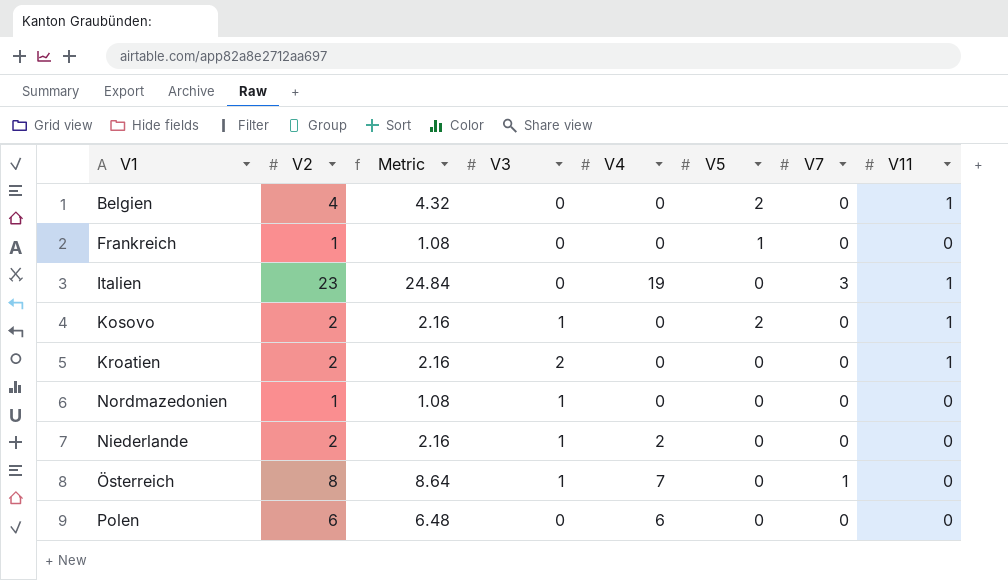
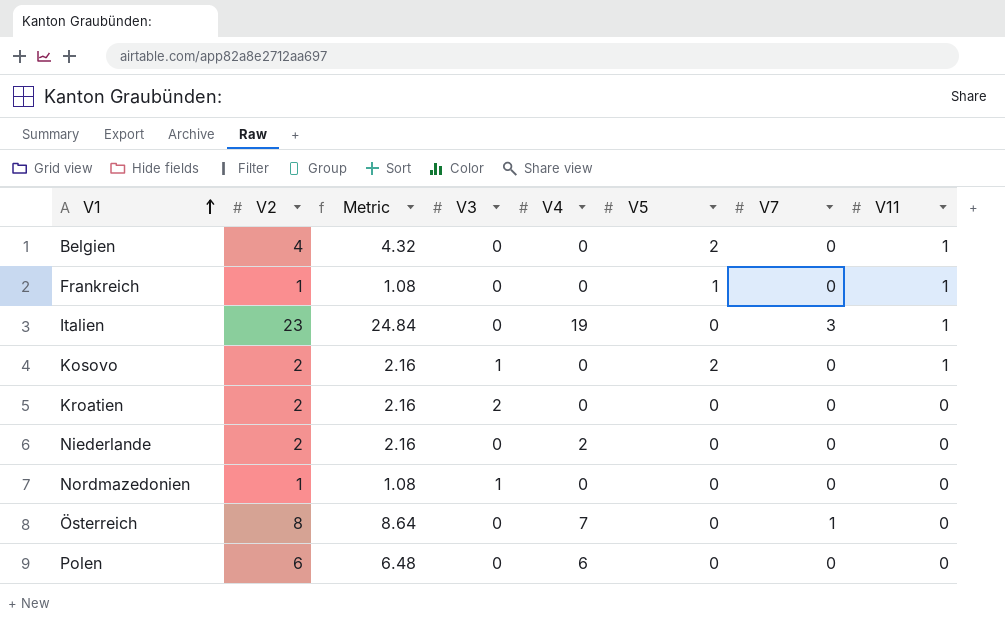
row order: none -> V1 ascending
Frankreich | V11: 0 -> 1
Kroatien | V11: 1 -> 0
Niederlande | V3: 1 -> 0
Österreich | V3: 1 -> 0

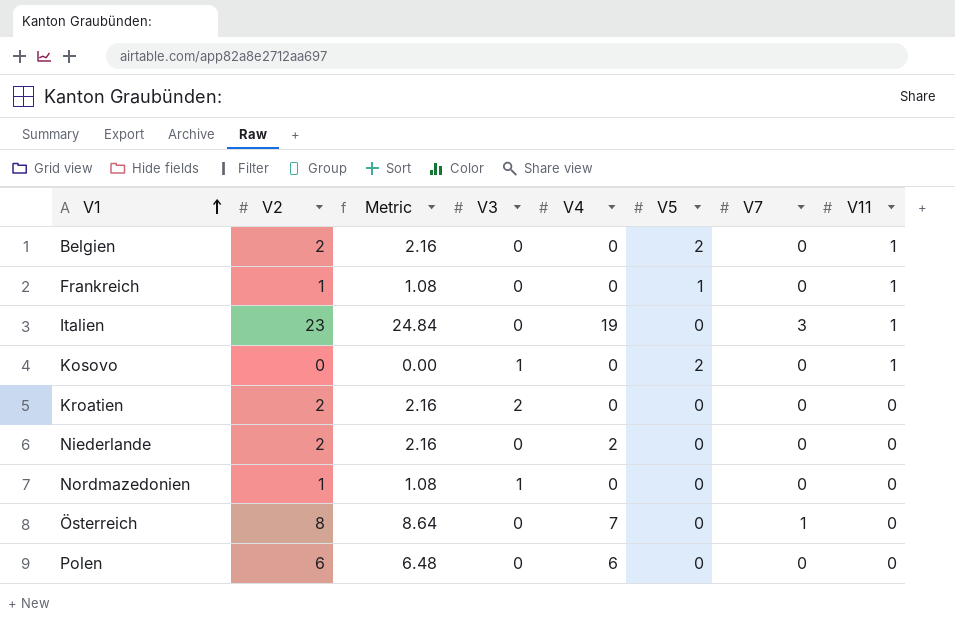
Belgien | V2: 4 -> 2
Belgien | Metric: 4.32 -> 2.16
Kosovo | V2: 2 -> 0
Kosovo | Metric: 2.16 -> 0.00

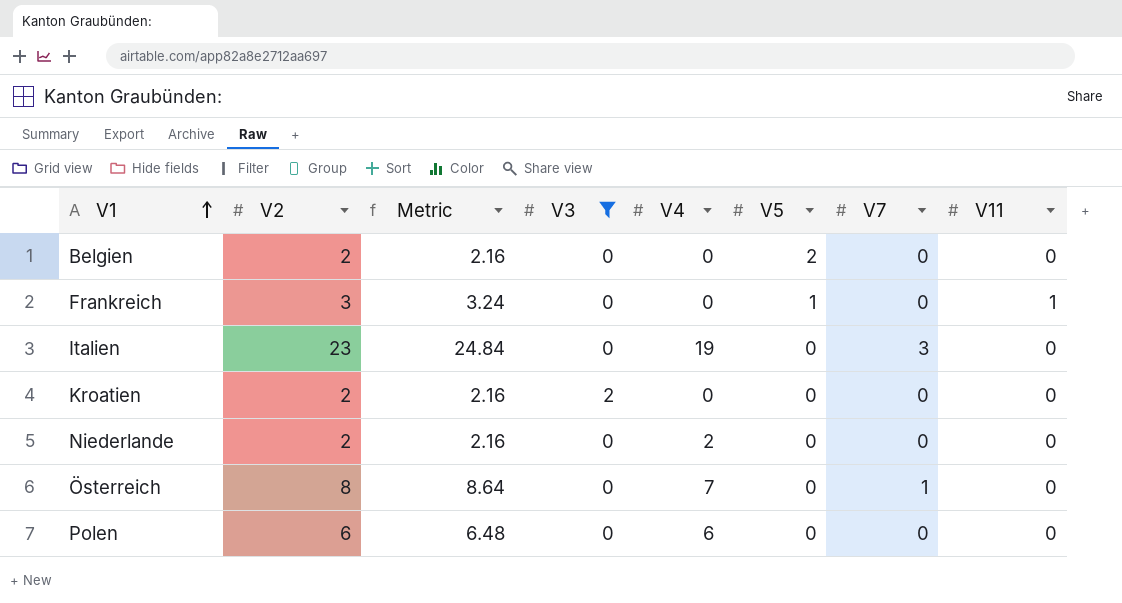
filter: none -> V3 != 1
Belgien | V11: 1 -> 0
Frankreich | V2: 1 -> 3
Frankreich | Metric: 1.08 -> 3.24
Italien | V11: 1 -> 0

